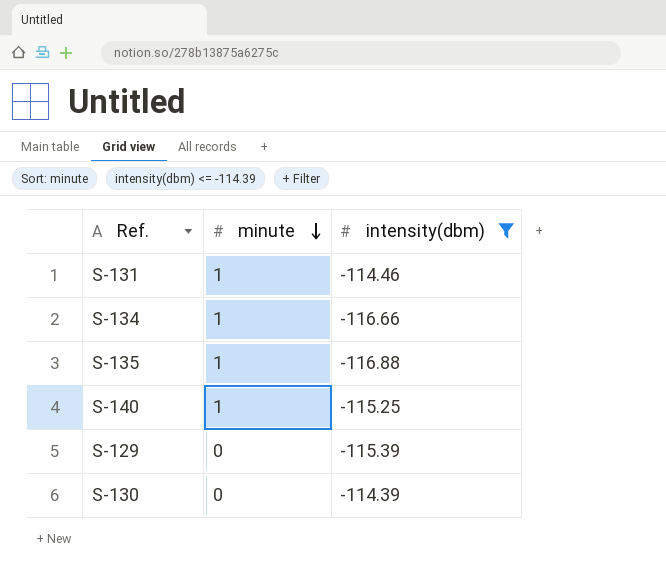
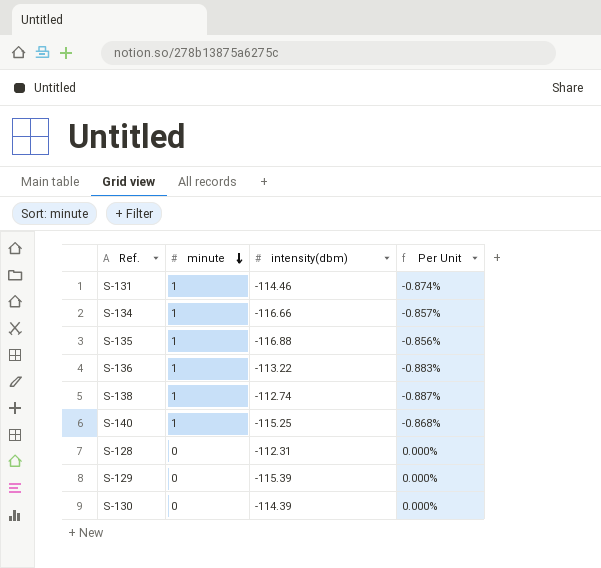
filter: intensity(dbm) <= -114.39 -> none
column Per Unit | formula: none -> [minute] / [intensity(dbm)]

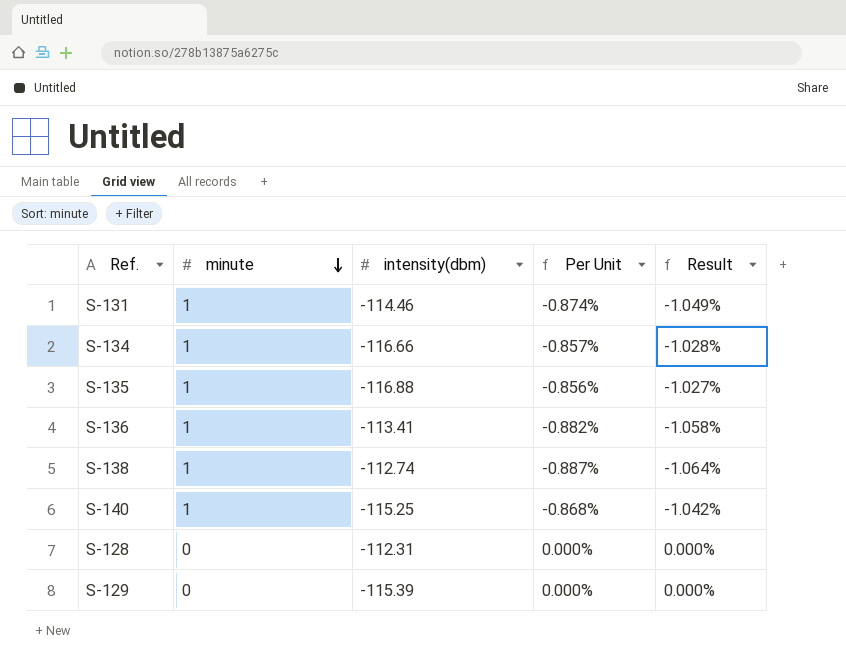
column Result | formula: none -> [Per Unit] * 1.2
row S-130: 0 | -114.39 | 0.000% -> none
S-136 | intensity(dbm): -113.22 -> -113.41
S-136 | Per Unit: -0.883% -> -0.882%

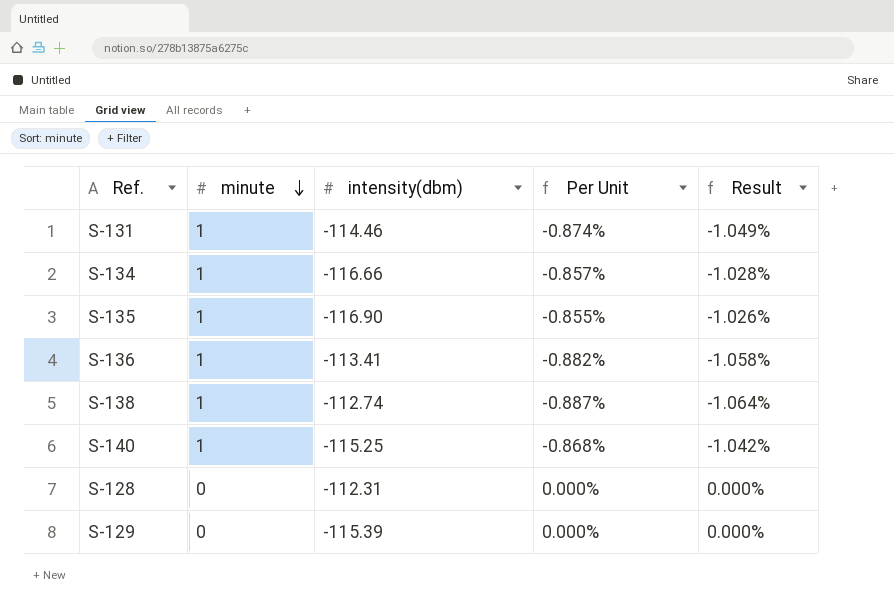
S-135 | intensity(dbm): -116.88 -> -116.90
S-135 | Per Unit: -0.856% -> -0.855%
S-135 | Result: -1.027% -> -1.026%

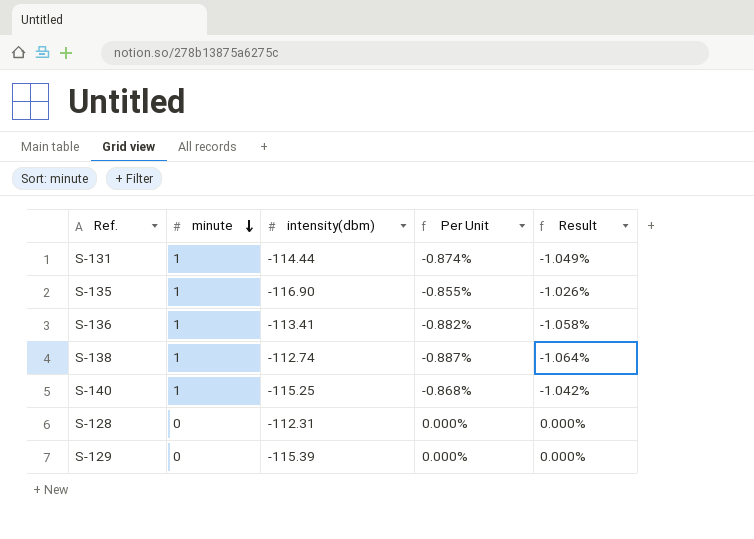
row S-134: 1 | -116.66 | -0.857% | -1.028% -> none
S-131 | intensity(dbm): -114.46 -> -114.44

